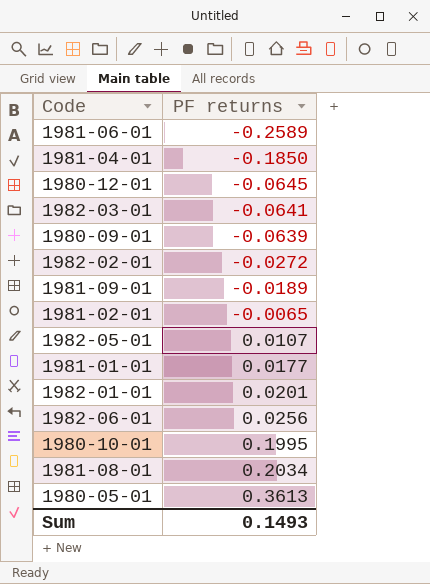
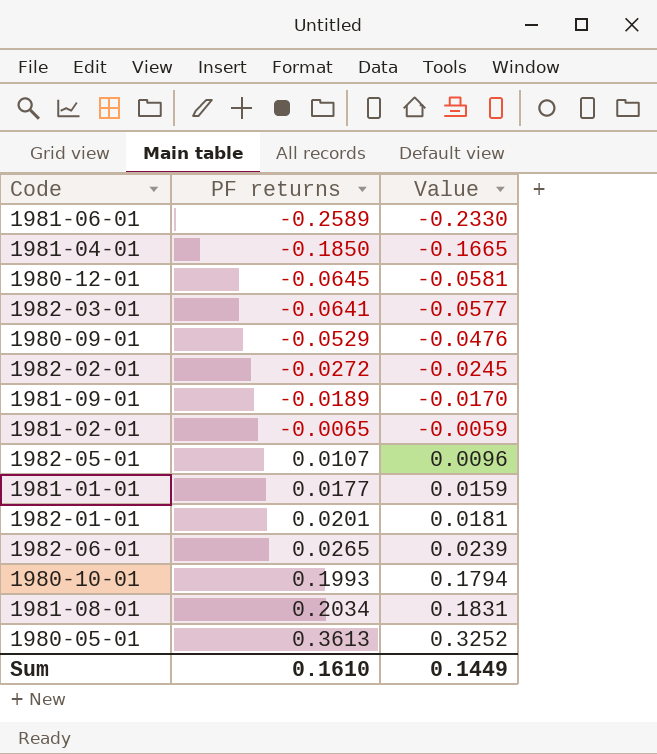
column Value | formula: none -> [PF returns] * 0.9
1980-09-01 | PF returns: -0.0639 -> -0.0529
1982-06-01 | PF returns: 0.0256 -> 0.0265
1980-10-01 | PF returns: 0.1995 -> 0.1993
Sum | PF returns: 0.1493 -> 0.1610

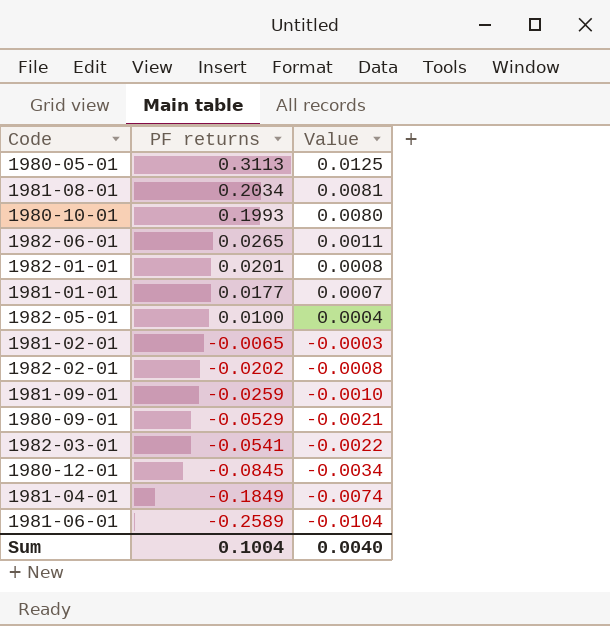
row order: PF returns ascending -> PF returns descending
column Value | formula: [PF returns] * 0.9 -> [PF returns] * 0.04
1980-05-01 | PF returns: 0.3613 -> 0.3113
1982-05-01 | PF returns: 0.0107 -> 0.0100
1982-02-01 | PF returns: -0.0272 -> -0.0202
1981-09-01 | PF returns: -0.0189 -> -0.0259
1982-03-01 | PF returns: -0.0641 -> -0.0541
1980-12-01 | PF returns: -0.0645 -> -0.0845
1981-04-01 | PF returns: -0.1850 -> -0.1849
Sum | PF returns: 0.1610 -> 0.1004
Sum | Value: 0.1449 -> 0.0040

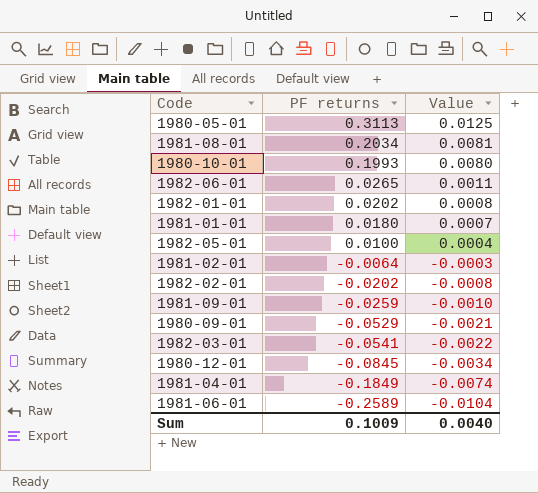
1982-01-01 | PF returns: 0.0201 -> 0.0202
1981-01-01 | PF returns: 0.0177 -> 0.0180
1981-02-01 | PF returns: -0.0065 -> -0.0064
Sum | PF returns: 0.1004 -> 0.1009

